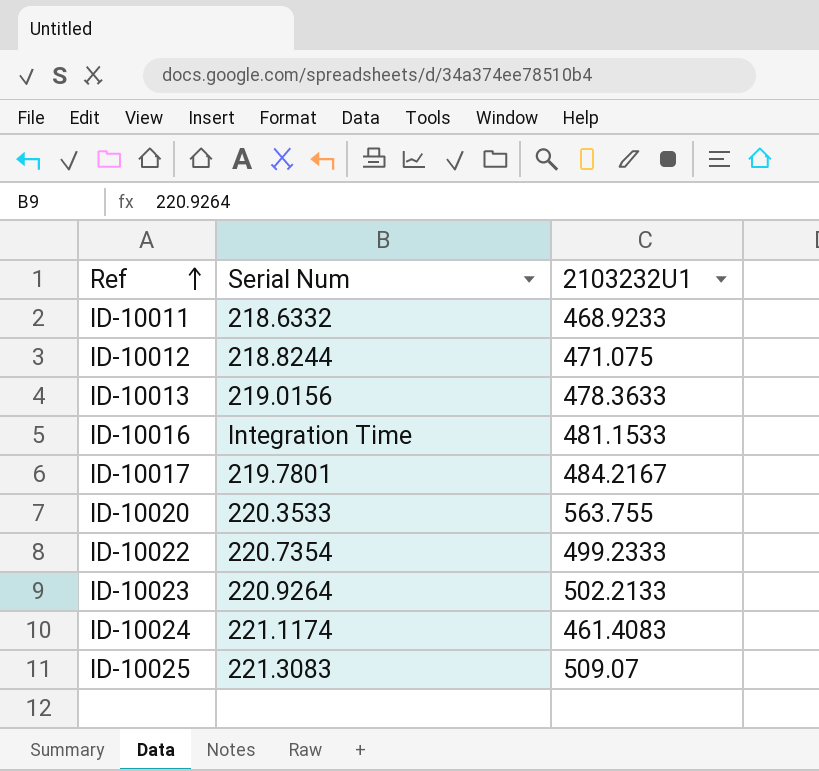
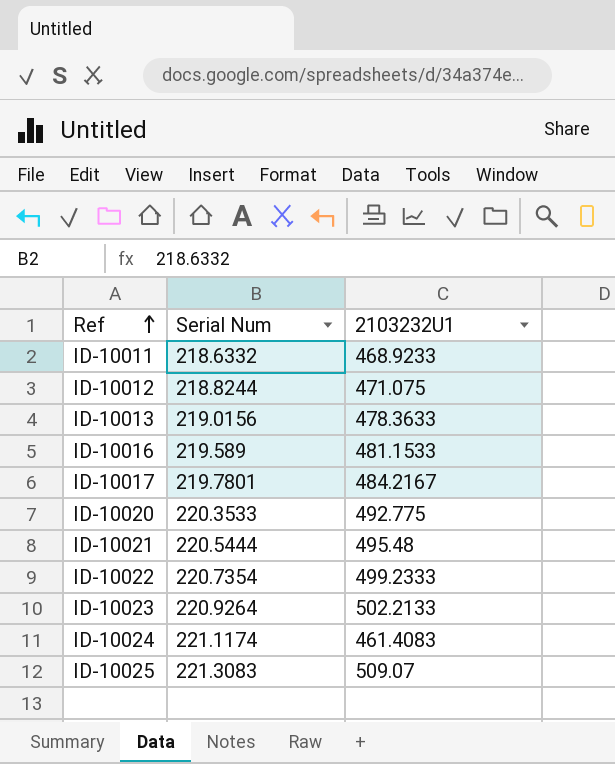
ID-10016 | Serial Num: Integration Time -> 219.589
ID-10020 | 2103232U1: 563.755 -> 492.775
row ID-10021: none -> 220.5444 | 495.48

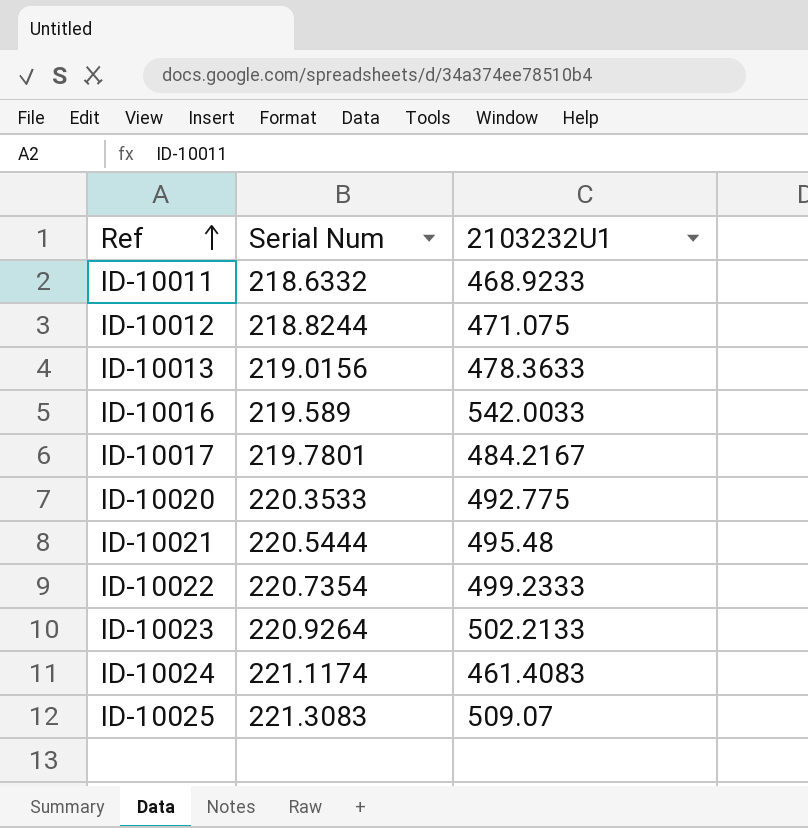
ID-10016 | 2103232U1: 481.1533 -> 542.0033

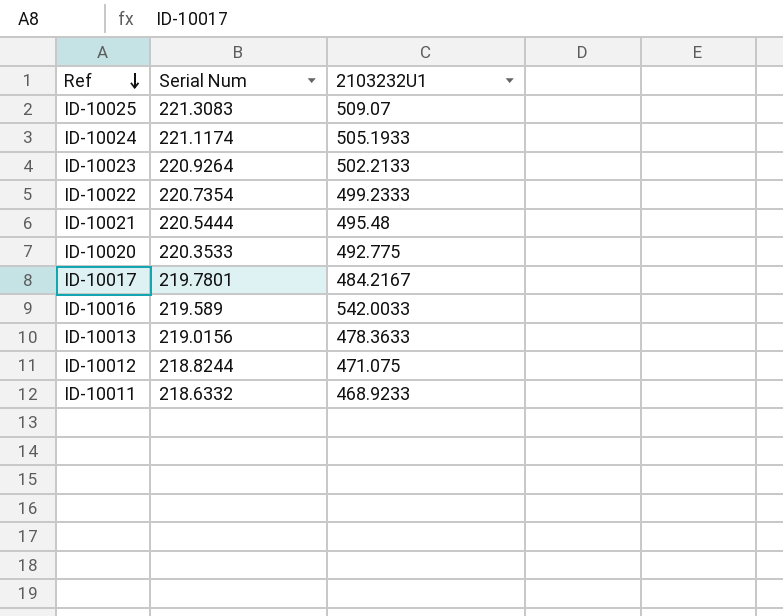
row order: Ref ascending -> Ref descending
ID-10024 | 2103232U1: 461.4083 -> 505.1933

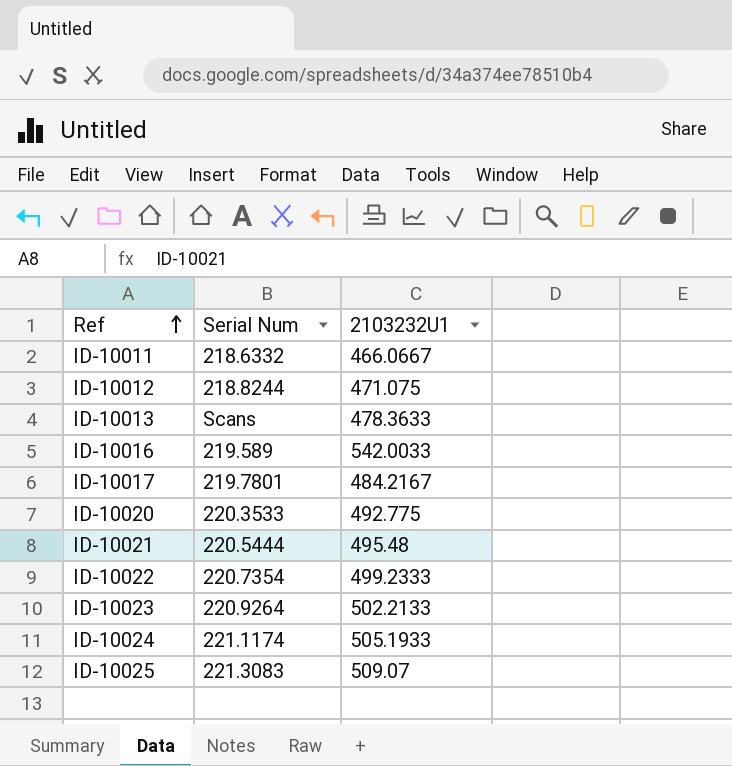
row order: Ref descending -> Ref ascending
ID-10011 | 2103232U1: 468.9233 -> 466.0667
ID-10013 | Serial Num: 219.0156 -> Scans

